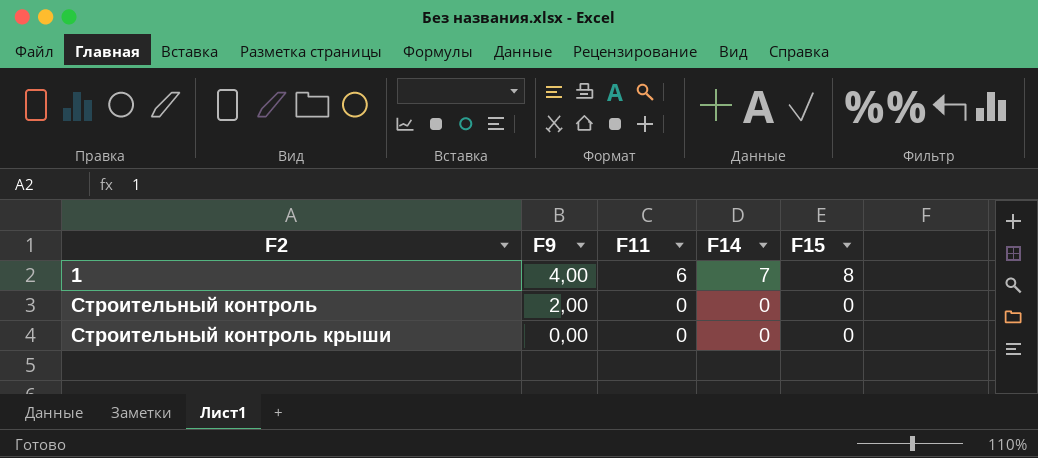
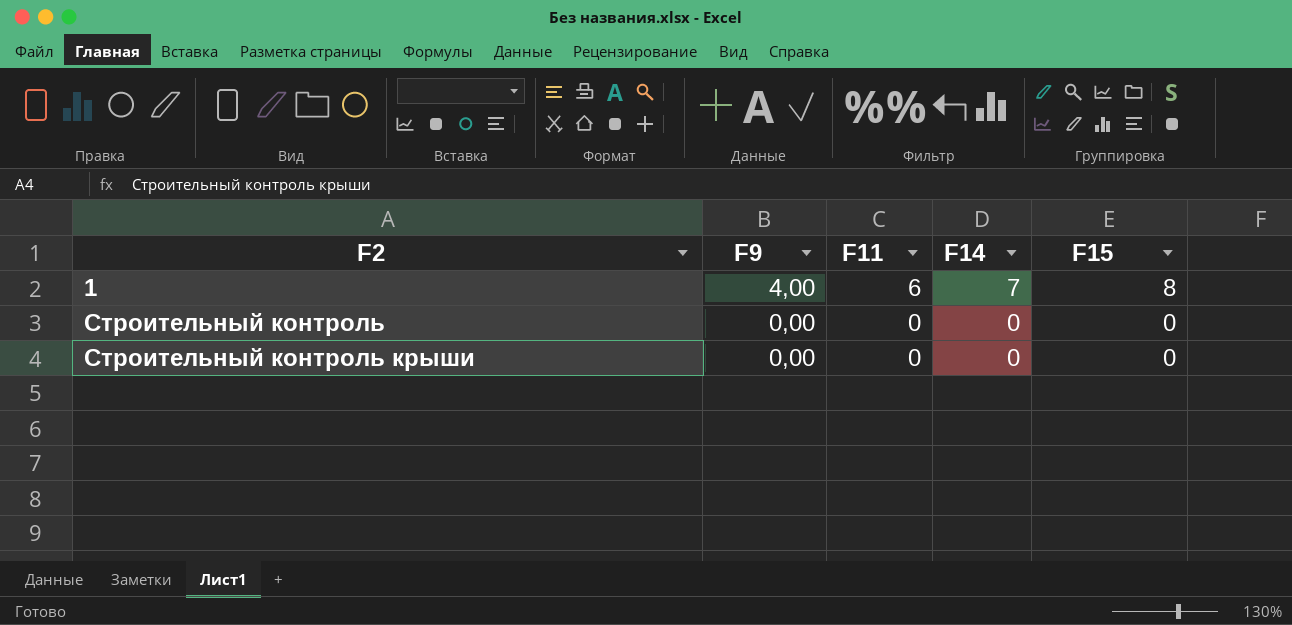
Строительный контроль | F9: 2,00 -> 0,00

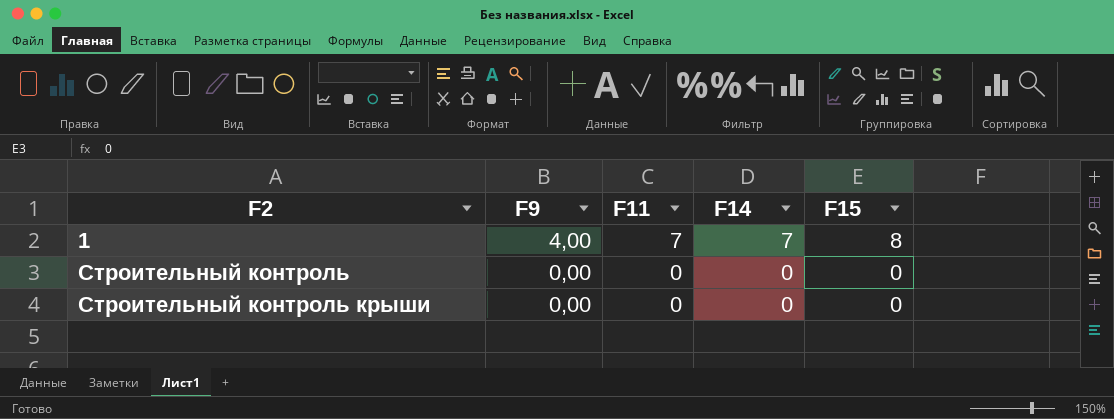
1 | F11: 6 -> 7

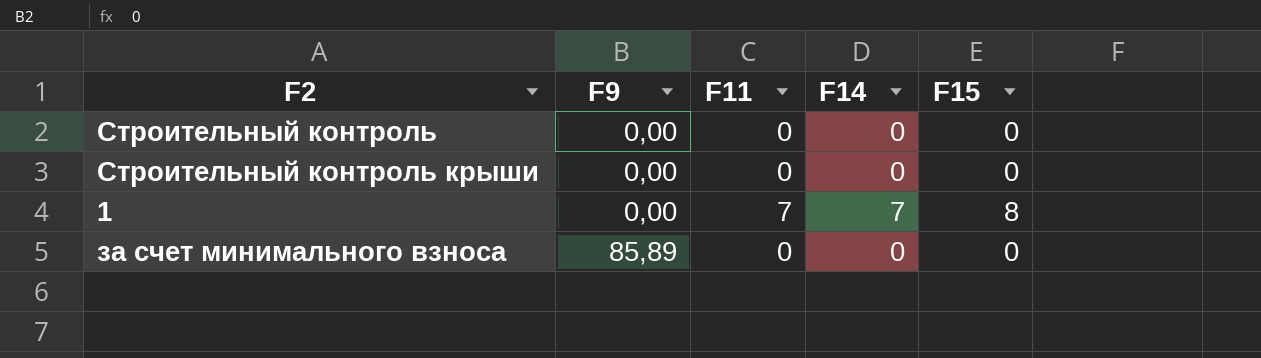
row order: F2 ascending -> F9 ascending
1 | F9: 4,00 -> 0,00
row за счет минимального взноса: none -> 85,89 | 0 | 0 | 0

